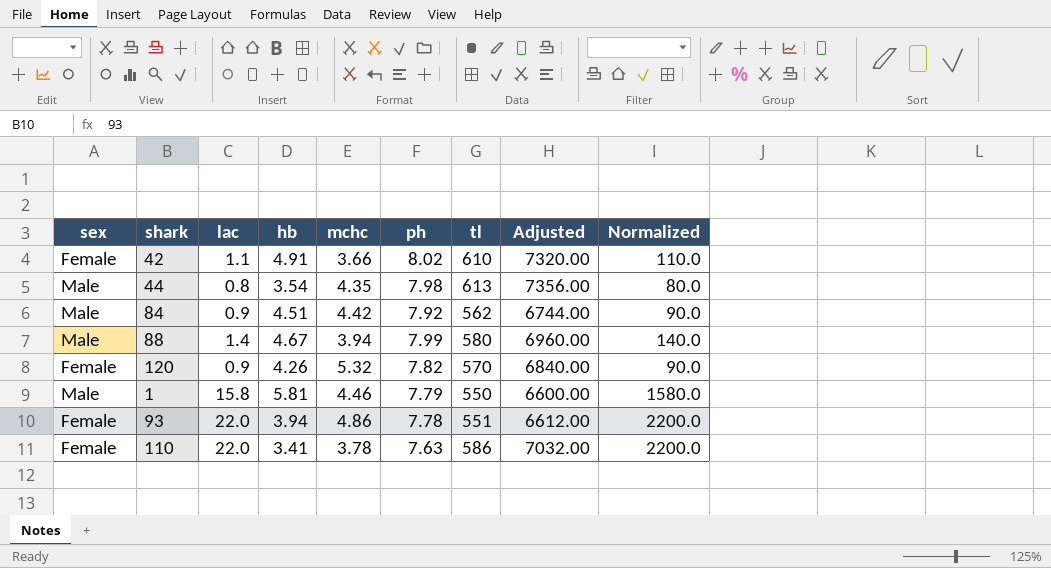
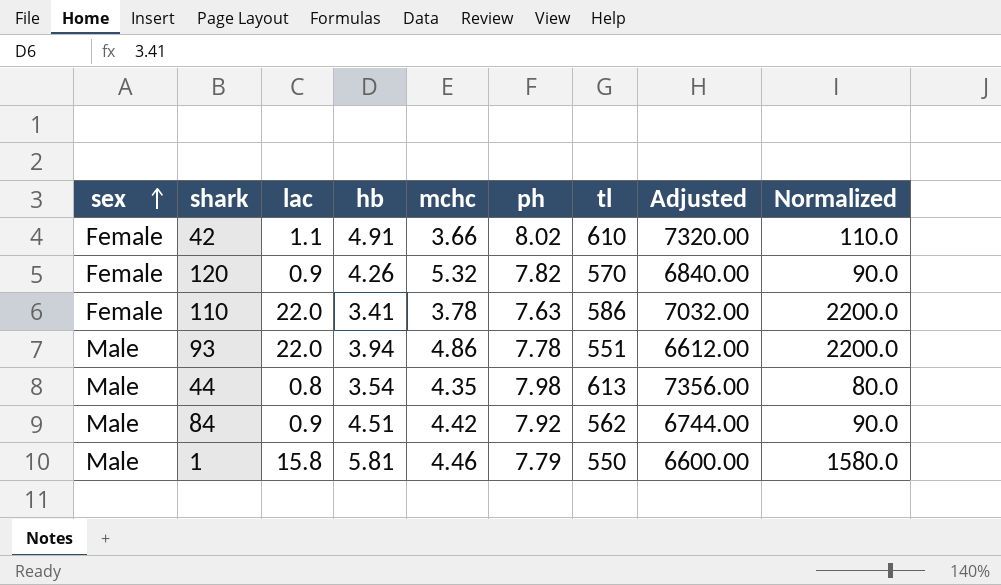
row order: none -> sex ascending
row 88: Male | 1.4 | 4.67 | 3.94 | 7.99 | 580 | 6960.00 | 140.0 -> none
93 | sex: Female -> Male

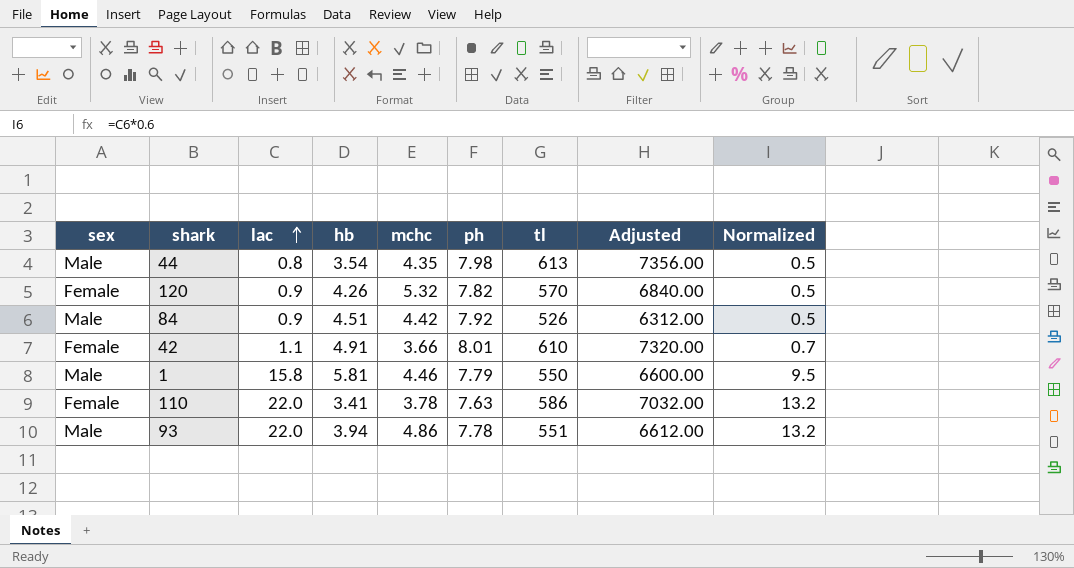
row order: sex ascending -> lac ascending
column Normalized | formula: [lac] * 100 -> [lac] * 0.6
84 | tl: 562 -> 526
84 | Adjusted: 6744.00 -> 6312.00
42 | ph: 8.02 -> 8.01

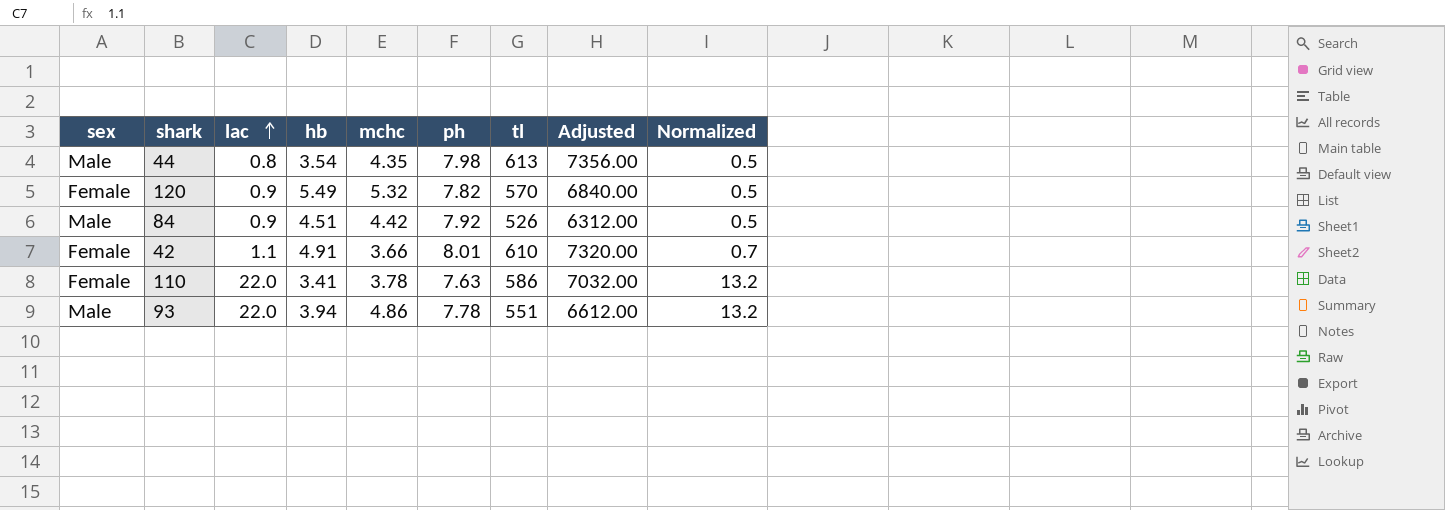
row 1: Male | 15.8 | 5.81 | 4.46 | 7.79 | 550 | 6600.00 | 9.5 -> none
120 | hb: 4.26 -> 5.49

